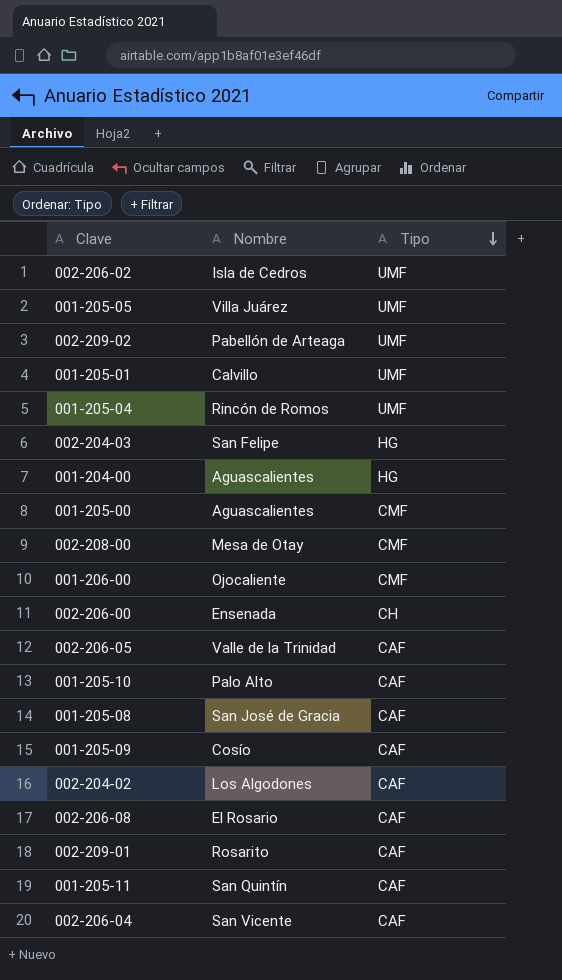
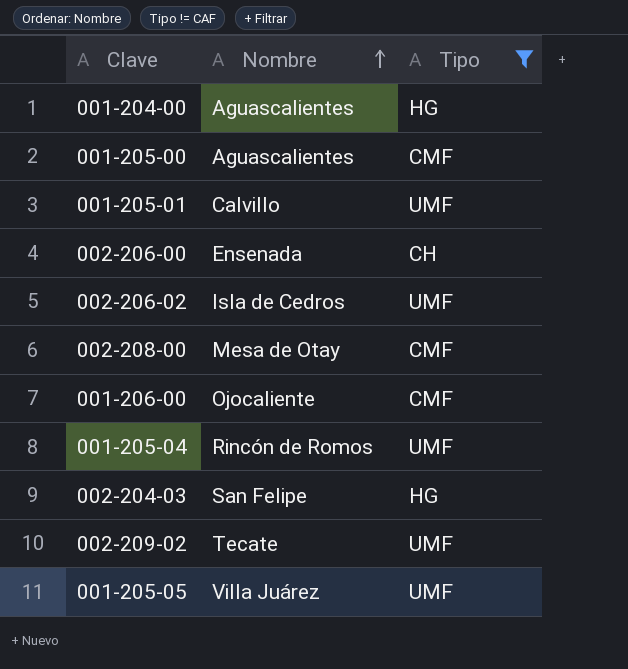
filter: none -> Tipo != CAF
row order: Tipo descending -> Nombre ascending
002-209-02 | Nombre: Pabellón de Arteaga -> Tecate

